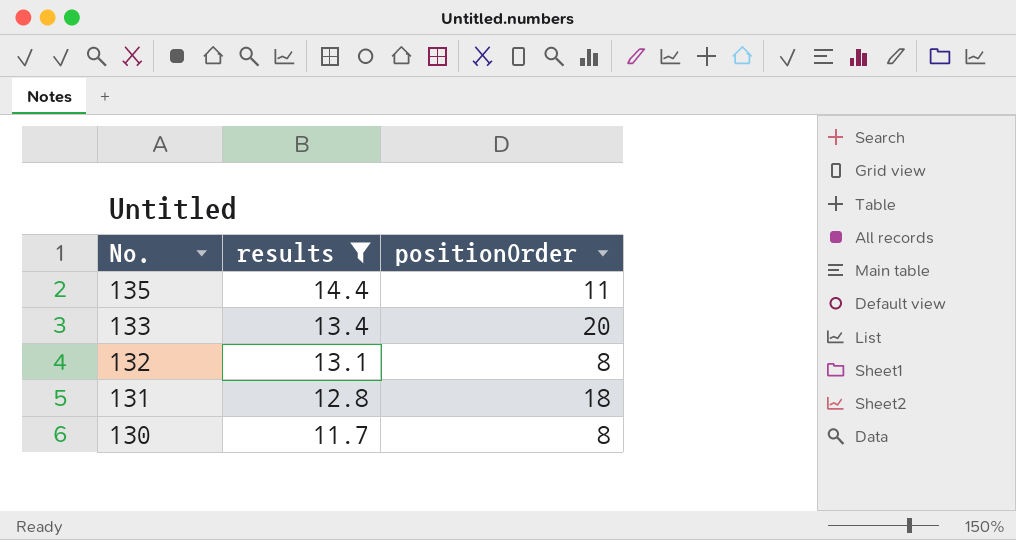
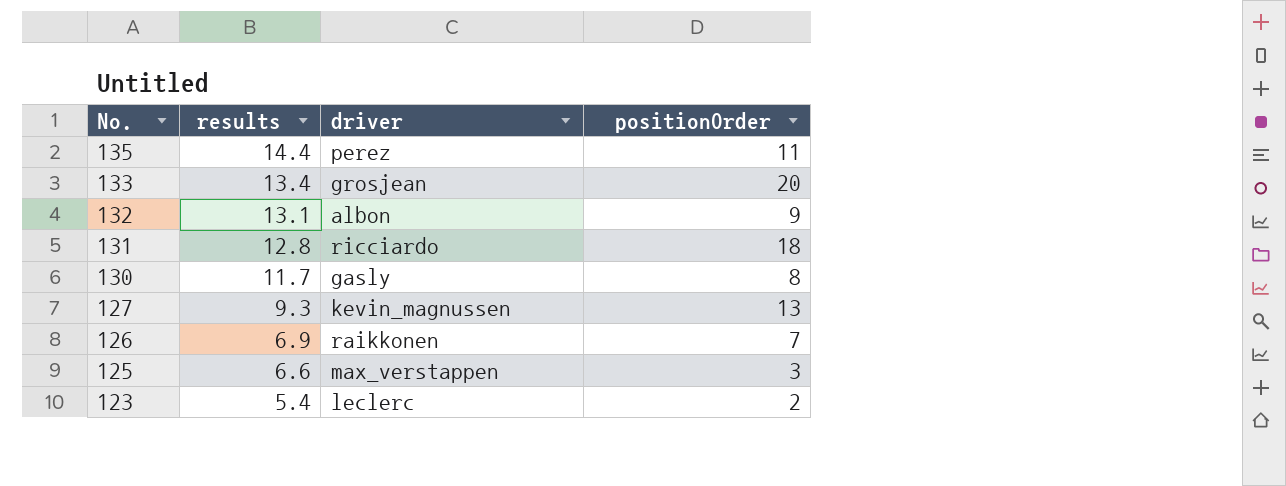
filter: results >= 11.7 -> none
column driver | position: none -> 3
132 | positionOrder: 8 -> 9

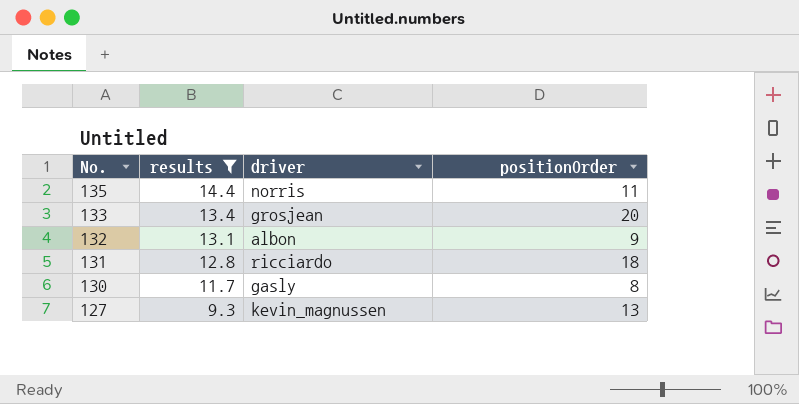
filter: none -> results >= 9.3
135 | driver: perez -> norris

